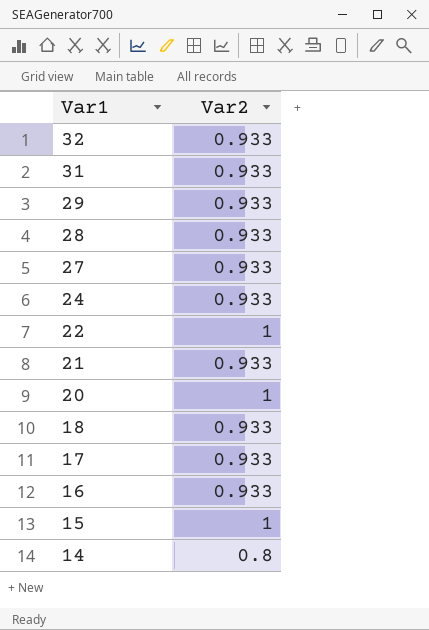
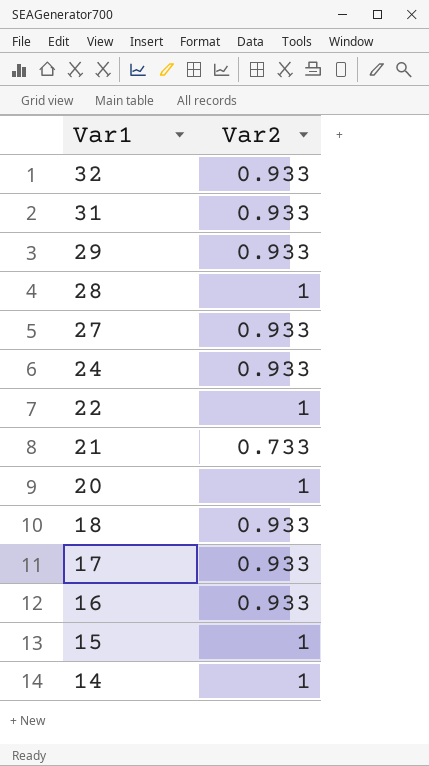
28 | Var2: 0.933 -> 1
21 | Var2: 0.933 -> 0.733
14 | Var2: 0.8 -> 1

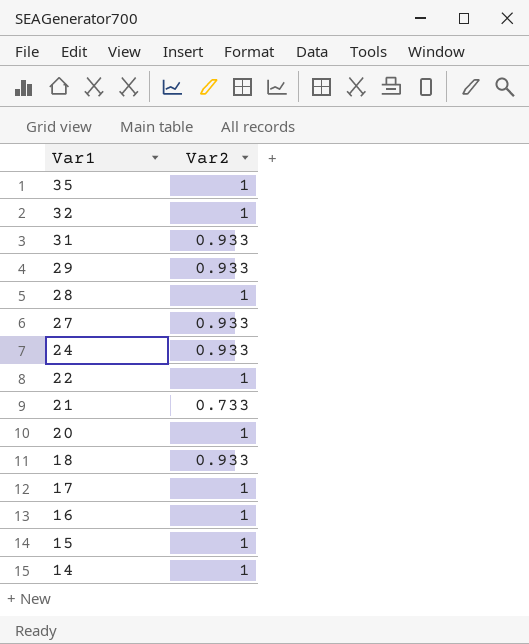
row 35: none -> 1
32 | Var2: 0.933 -> 1
17 | Var2: 0.933 -> 1
16 | Var2: 0.933 -> 1

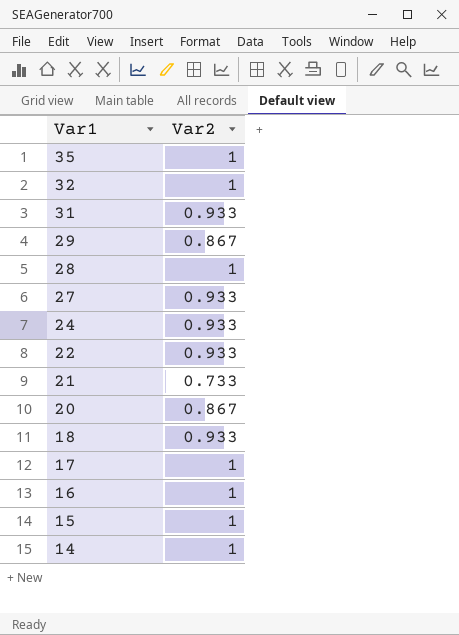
29 | Var2: 0.933 -> 0.867
22 | Var2: 1 -> 0.933
20 | Var2: 1 -> 0.867

